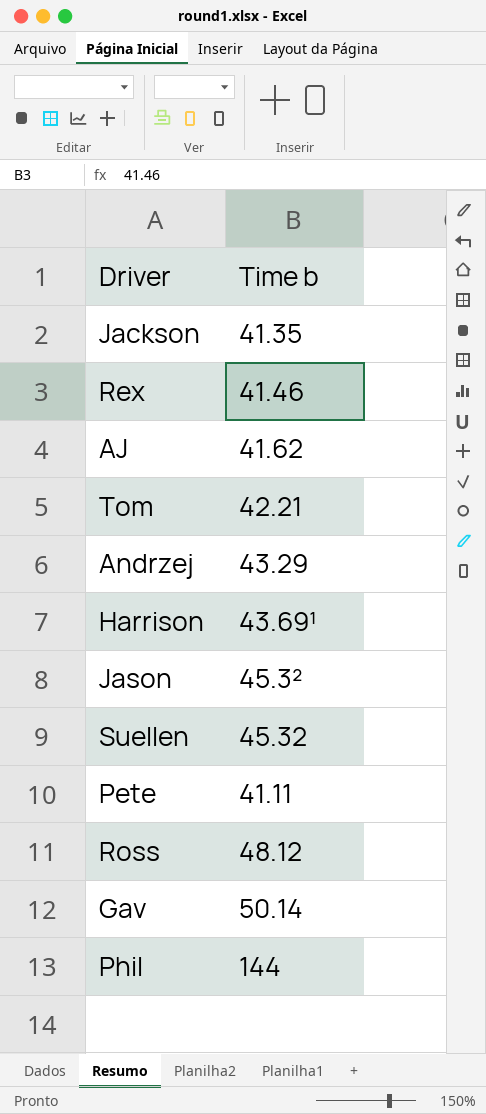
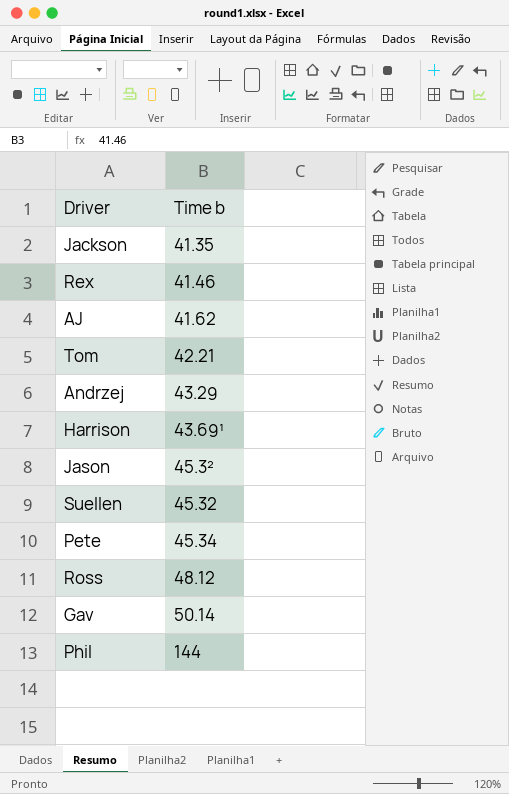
Pete | Time b: 41.11 -> 45.34

